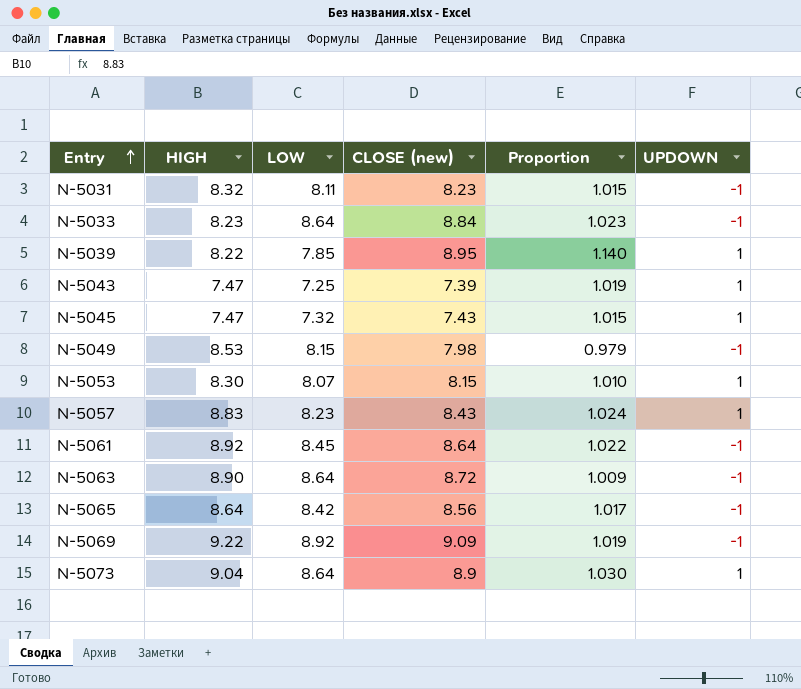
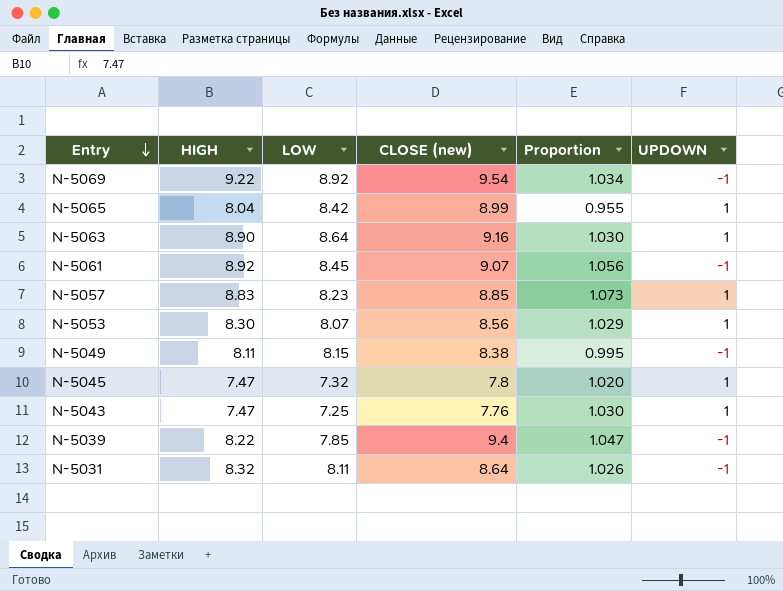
row order: Entry ascending -> Entry descending
column Proportion | formula: [CLOSE (new)] / [LOW] -> [HIGH] / [LOW]
row N-5033: 8.23 | 8.64 | 8.84 | 1.023 | -1 -> none
row N-5073: 9.04 | 8.64 | 8.9 | 1.030 | 1 -> none
N-5069 | CLOSE (new): 9.09 -> 9.54
N-5065 | HIGH: 8.64 -> 8.04
N-5065 | CLOSE (new): 8.56 -> 8.99
N-5065 | UPDOWN: -1 -> 1
N-5063 | CLOSE (new): 8.72 -> 9.16
N-5063 | UPDOWN: -1 -> 1
N-5061 | CLOSE (new): 8.64 -> 9.07
N-5057 | CLOSE (new): 8.43 -> 8.85
N-5053 | CLOSE (new): 8.15 -> 8.56
N-5049 | HIGH: 8.53 -> 8.11
N-5049 | CLOSE (new): 7.98 -> 8.38
N-5045 | CLOSE (new): 7.43 -> 7.8
N-5043 | CLOSE (new): 7.39 -> 7.76
N-5039 | CLOSE (new): 8.95 -> 9.4
N-5039 | UPDOWN: 1 -> -1
N-5031 | CLOSE (new): 8.23 -> 8.64

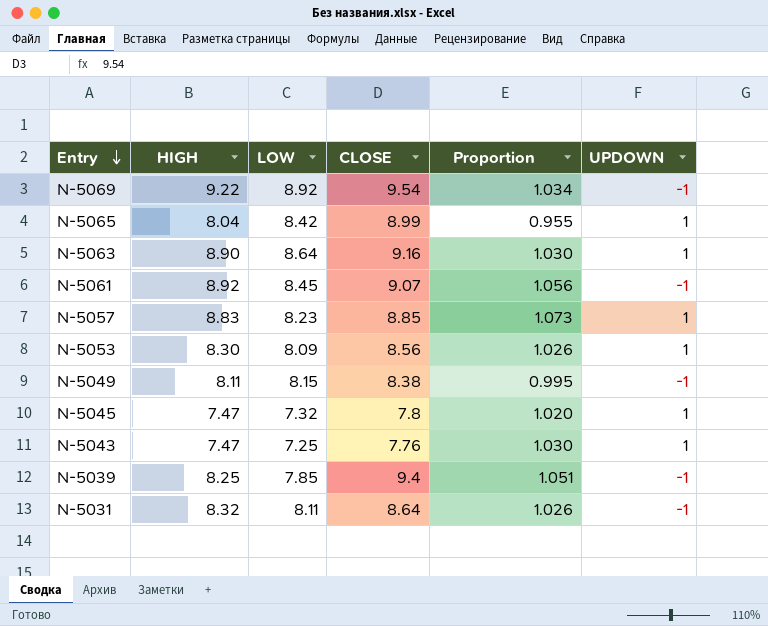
column name: CLOSE (new) -> CLOSE
N-5053 | LOW: 8.07 -> 8.09
N-5053 | Proportion: 1.029 -> 1.026
N-5039 | HIGH: 8.22 -> 8.25
N-5039 | Proportion: 1.047 -> 1.051

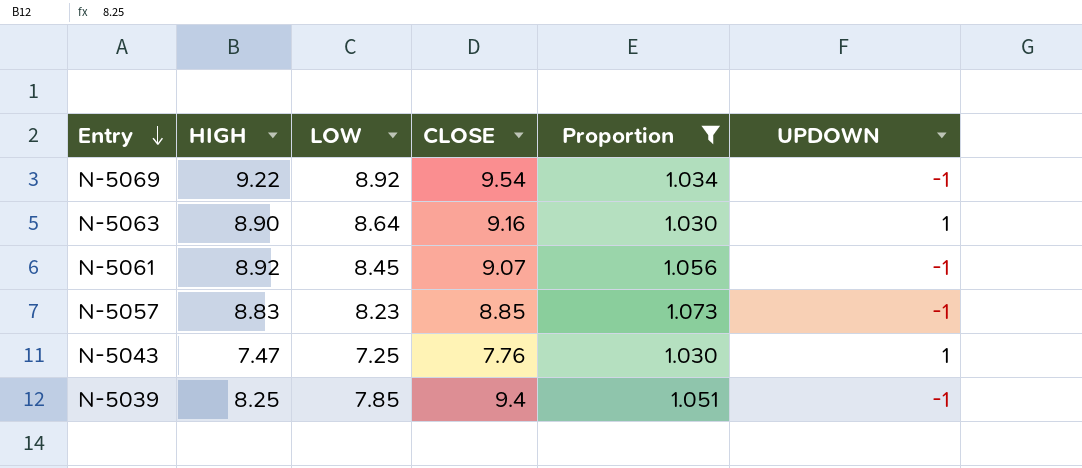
filter: none -> Proportion >= 1.030
N-5057 | UPDOWN: 1 -> -1

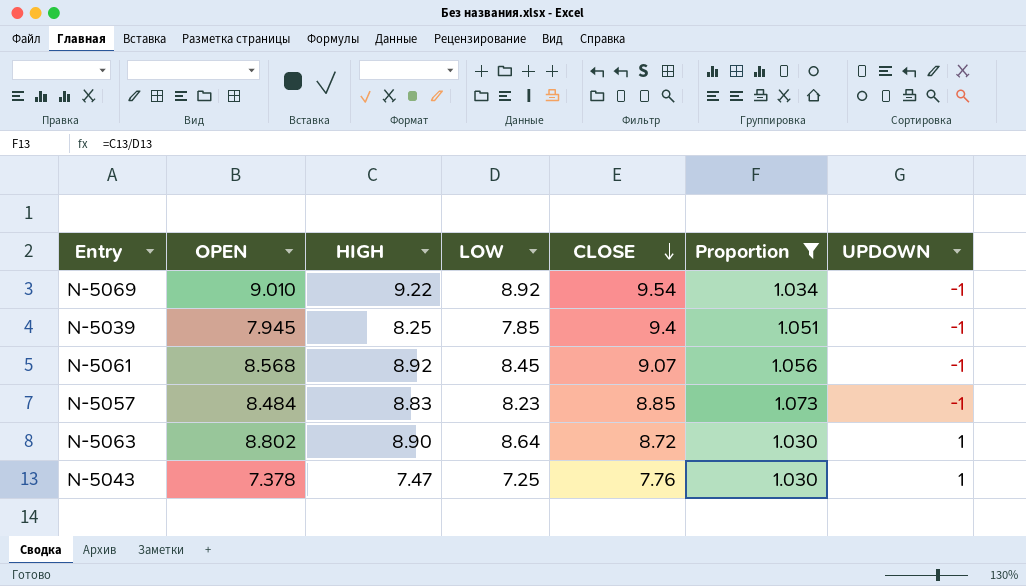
row order: Entry descending -> CLOSE descending
column OPEN | position: none -> 2
N-5063 | CLOSE: 9.16 -> 8.72

